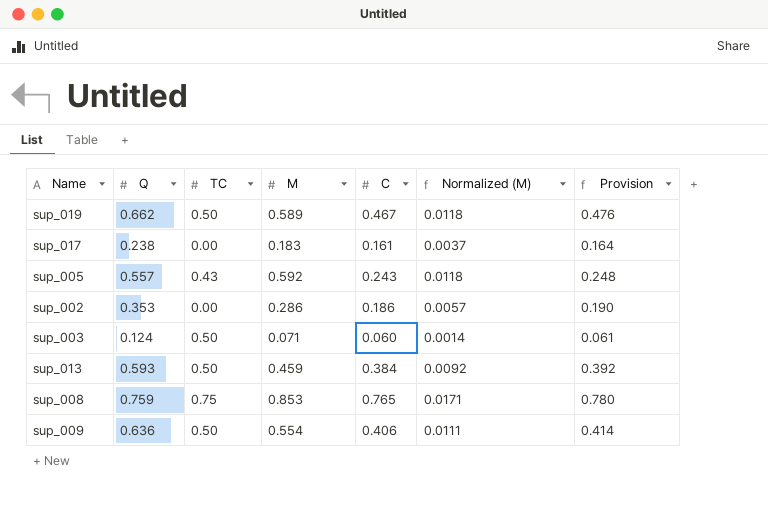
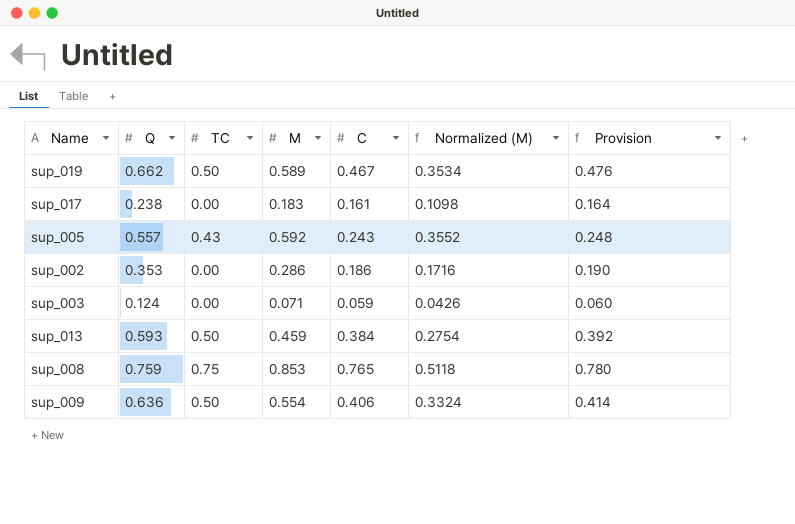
column Normalized (M) | formula: [M] * 0.02 -> [M] * 0.6
sup_003 | TC: 0.50 -> 0.00
sup_003 | C: 0.060 -> 0.059
sup_003 | Provision: 0.061 -> 0.060

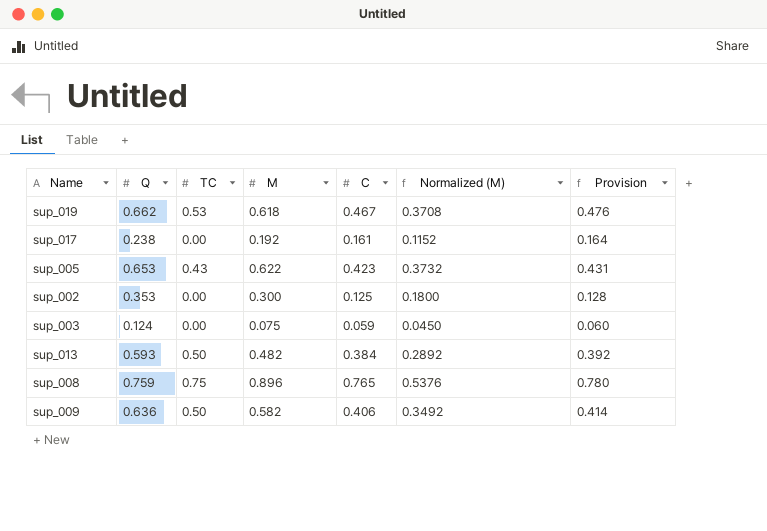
sup_019 | TC: 0.50 -> 0.53
sup_019 | M: 0.589 -> 0.618
sup_019 | Normalized (M): 0.3534 -> 0.3708
sup_017 | M: 0.183 -> 0.192
sup_017 | Normalized (M): 0.1098 -> 0.1152
sup_005 | Q: 0.557 -> 0.653
sup_005 | M: 0.592 -> 0.622
sup_005 | C: 0.243 -> 0.423
sup_005 | Normalized (M): 0.3552 -> 0.3732
sup_005 | Provision: 0.248 -> 0.431
sup_002 | M: 0.286 -> 0.300
sup_002 | C: 0.186 -> 0.125
sup_002 | Normalized (M): 0.1716 -> 0.1800
sup_002 | Provision: 0.190 -> 0.128
sup_003 | M: 0.071 -> 0.075
sup_003 | Normalized (M): 0.0426 -> 0.0450
sup_013 | M: 0.459 -> 0.482
sup_013 | Normalized (M): 0.2754 -> 0.2892
sup_008 | M: 0.853 -> 0.896
sup_008 | Normalized (M): 0.5118 -> 0.5376
sup_009 | M: 0.554 -> 0.582
sup_009 | Normalized (M): 0.3324 -> 0.3492

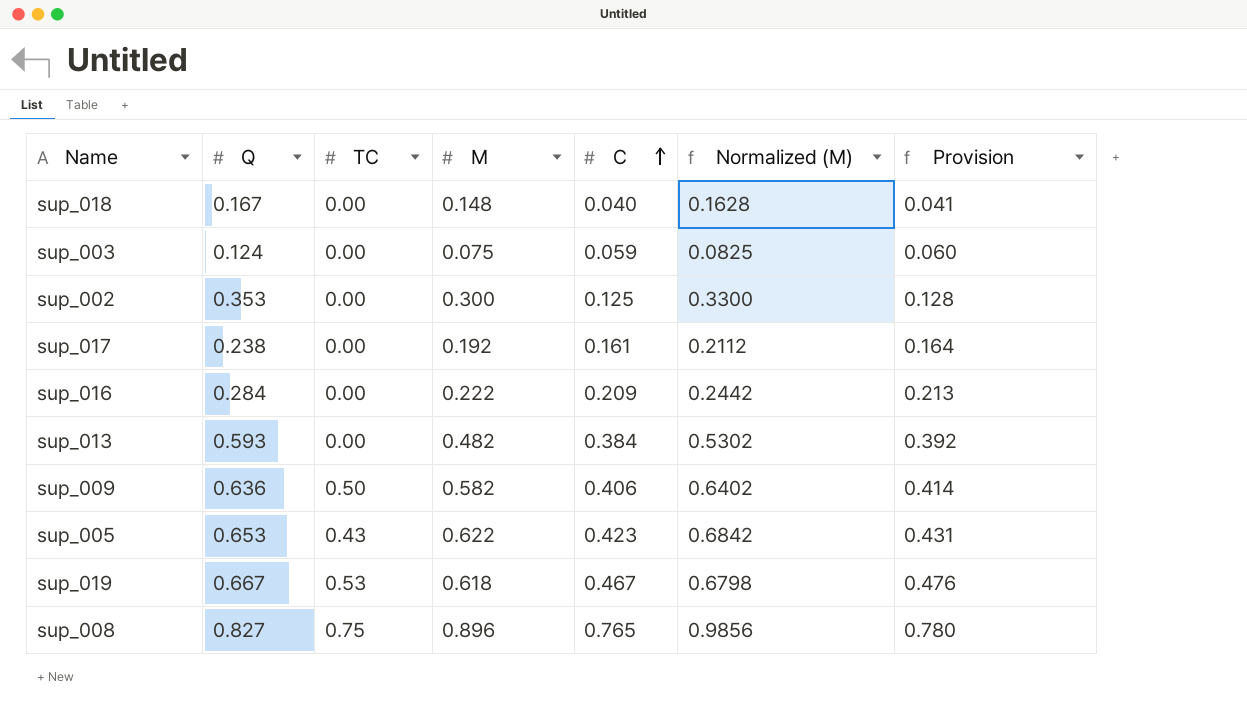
row order: none -> C ascending
column Normalized (M) | formula: [M] * 0.6 -> [M] * 1.1
row sup_018: none -> 0.167 | 0.00 | 0.148 | 0.040 | 0.1628 | 0.041
row sup_016: none -> 0.284 | 0.00 | 0.222 | 0.209 | 0.2442 | 0.213
sup_013 | TC: 0.50 -> 0.00
sup_019 | Q: 0.662 -> 0.667
sup_008 | Q: 0.759 -> 0.827

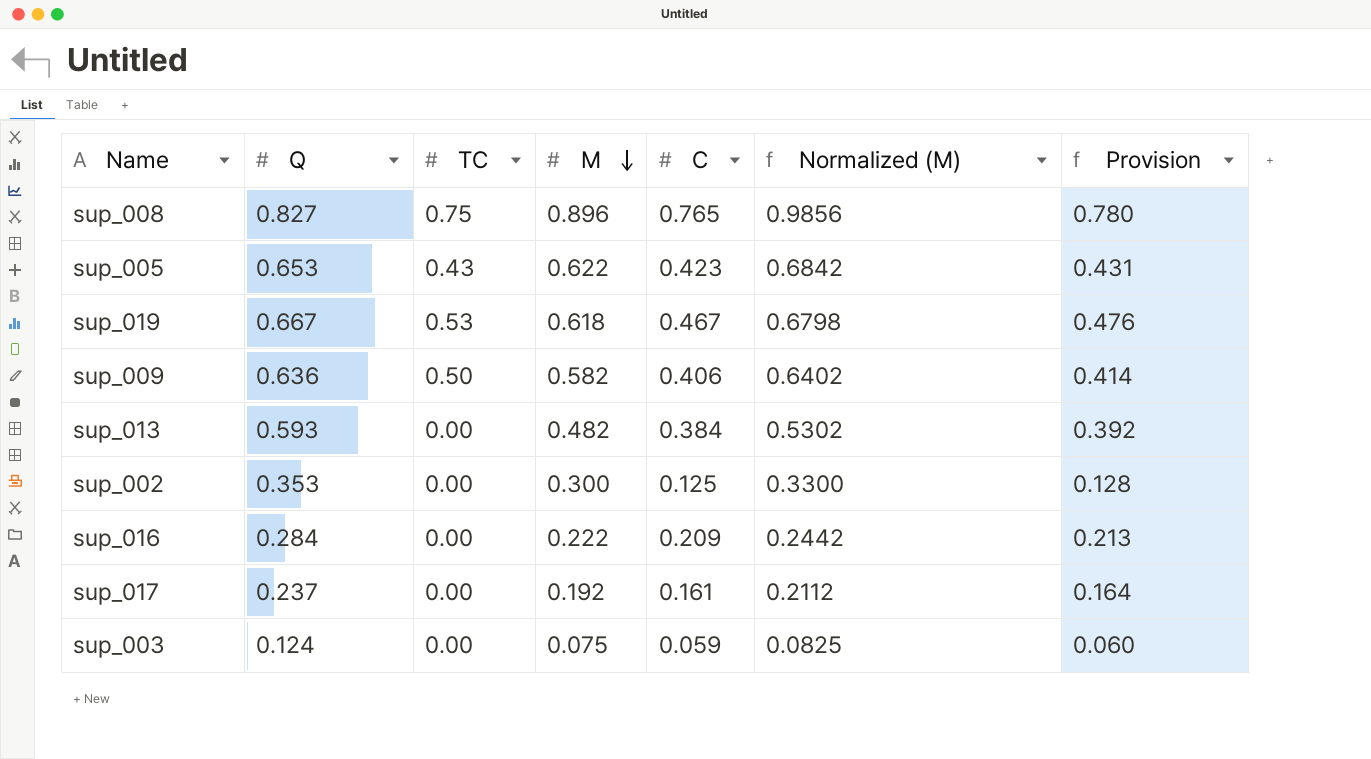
row order: C ascending -> M descending
row sup_018: 0.167 | 0.00 | 0.148 | 0.040 | 0.1628 | 0.041 -> none
sup_017 | Q: 0.238 -> 0.237

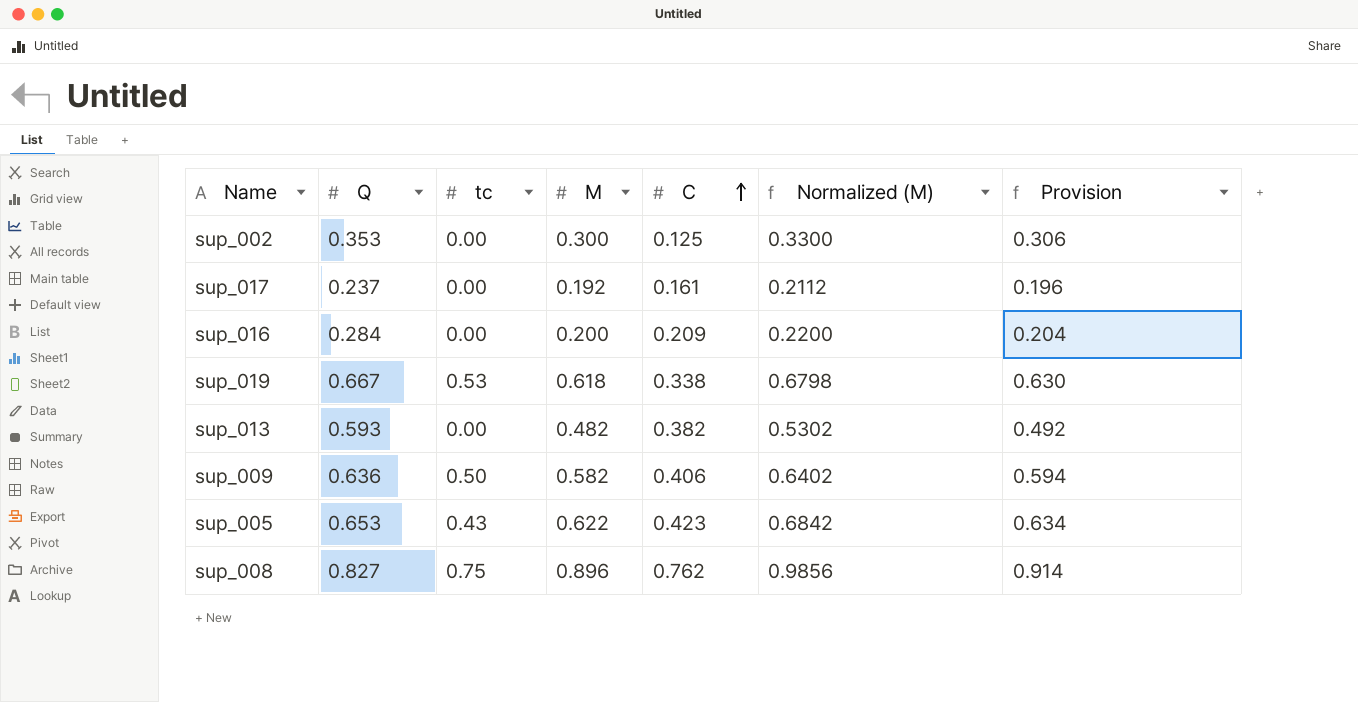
row order: M descending -> C ascending
column name: TC -> tc
column Provision | formula: [C] * 1.02 -> [M] * 1.02
row sup_003: 0.124 | 0.00 | 0.075 | 0.059 | 0.0825 | 0.060 -> none
sup_016 | M: 0.222 -> 0.200
sup_016 | Normalized (M): 0.2442 -> 0.2200
sup_019 | C: 0.467 -> 0.338
sup_013 | C: 0.384 -> 0.382
sup_008 | C: 0.765 -> 0.762

